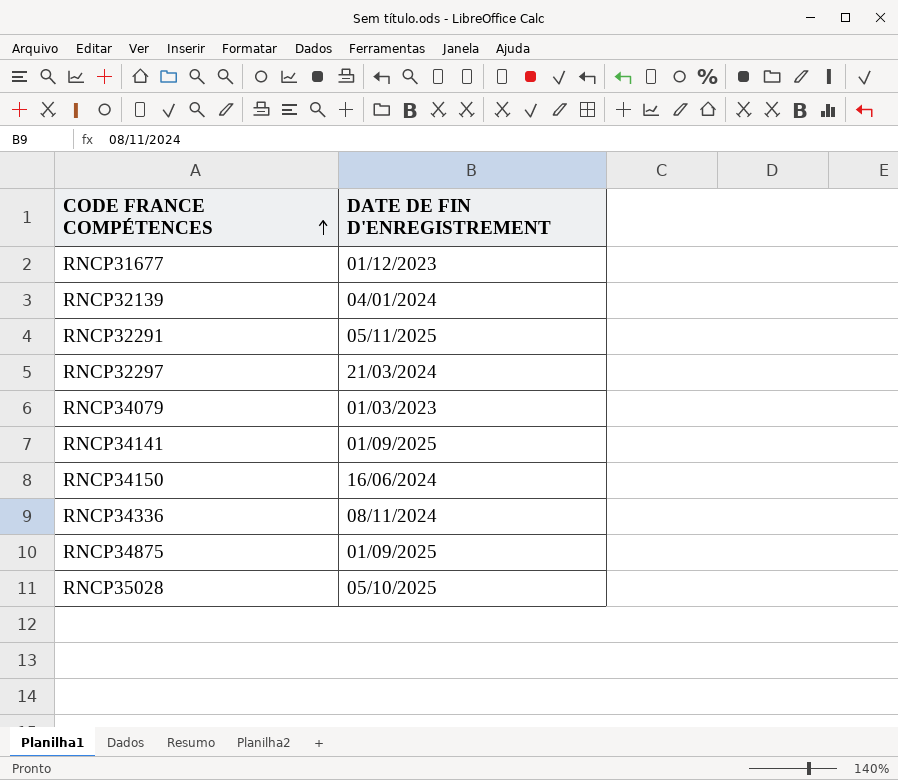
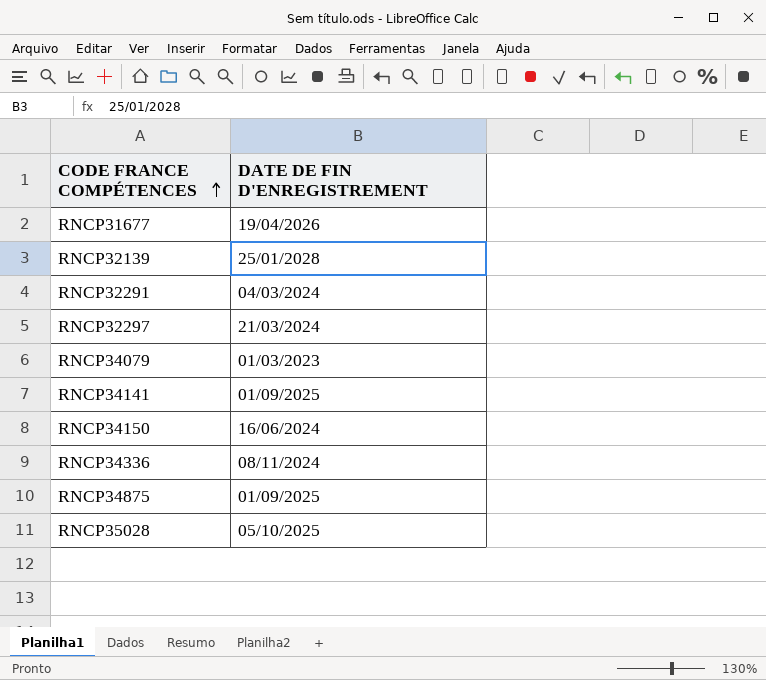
RNCP31677 | DATE DE FIN D'ENREGISTREMENT: 01/12/2023 -> 19/04/2026
RNCP32139 | DATE DE FIN D'ENREGISTREMENT: 04/01/2024 -> 25/01/2028
RNCP32291 | DATE DE FIN D'ENREGISTREMENT: 05/11/2025 -> 04/03/2024

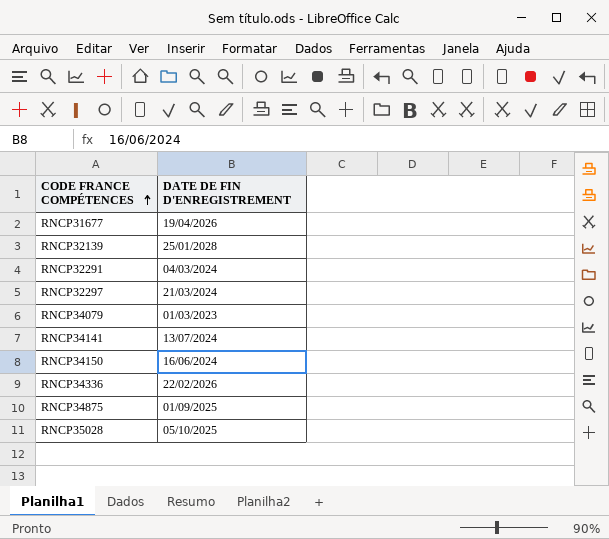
RNCP34141 | DATE DE FIN D'ENREGISTREMENT: 01/09/2025 -> 13/07/2024
RNCP34336 | DATE DE FIN D'ENREGISTREMENT: 08/11/2024 -> 22/02/2026

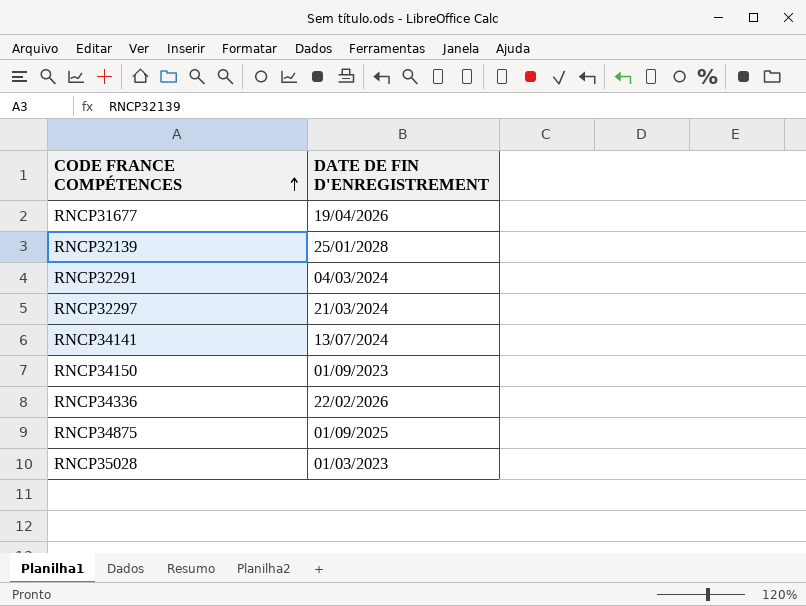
row RNCP34079: 01/03/2023 -> none
RNCP34150 | DATE DE FIN D'ENREGISTREMENT: 16/06/2024 -> 01/09/2023
RNCP35028 | DATE DE FIN D'ENREGISTREMENT: 05/10/2025 -> 01/03/2023

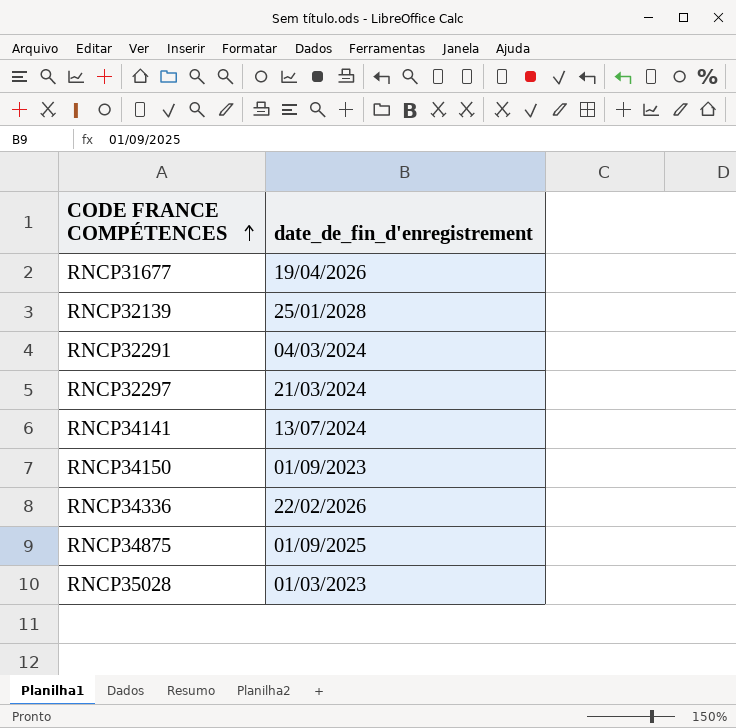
column name: DATE DE FIN D'ENREGISTREMENT -> date_de_fin_d'enregistrement

